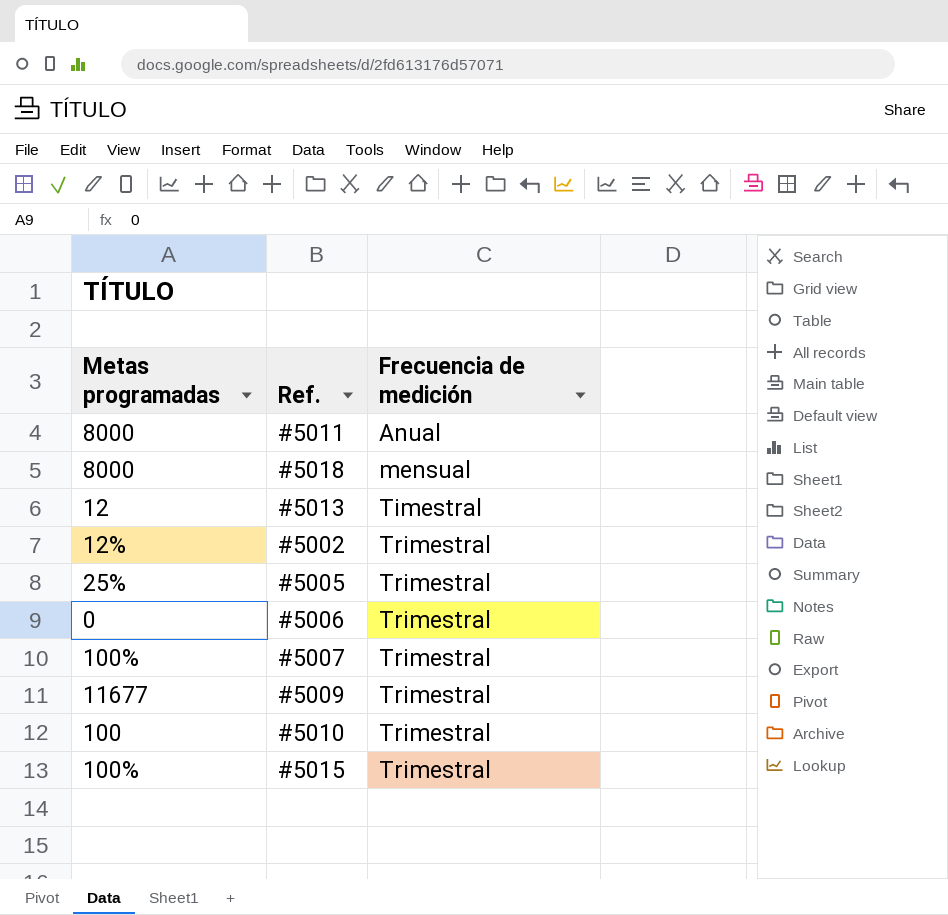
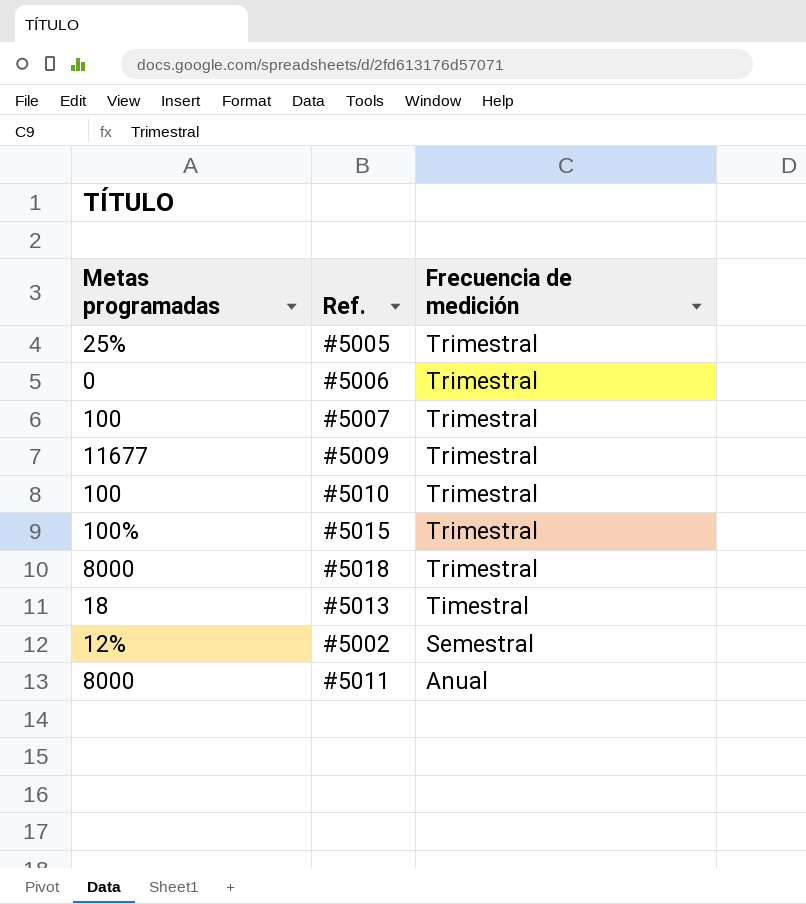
row order: Frecuencia de medición ascending -> Frecuencia de medición descending
#5007 | Metas programadas: 100% -> 100
#5018 | Frecuencia de medición: mensual -> Trimestral
#5013 | Metas programadas: 12 -> 18
#5002 | Frecuencia de medición: Trimestral -> Semestral

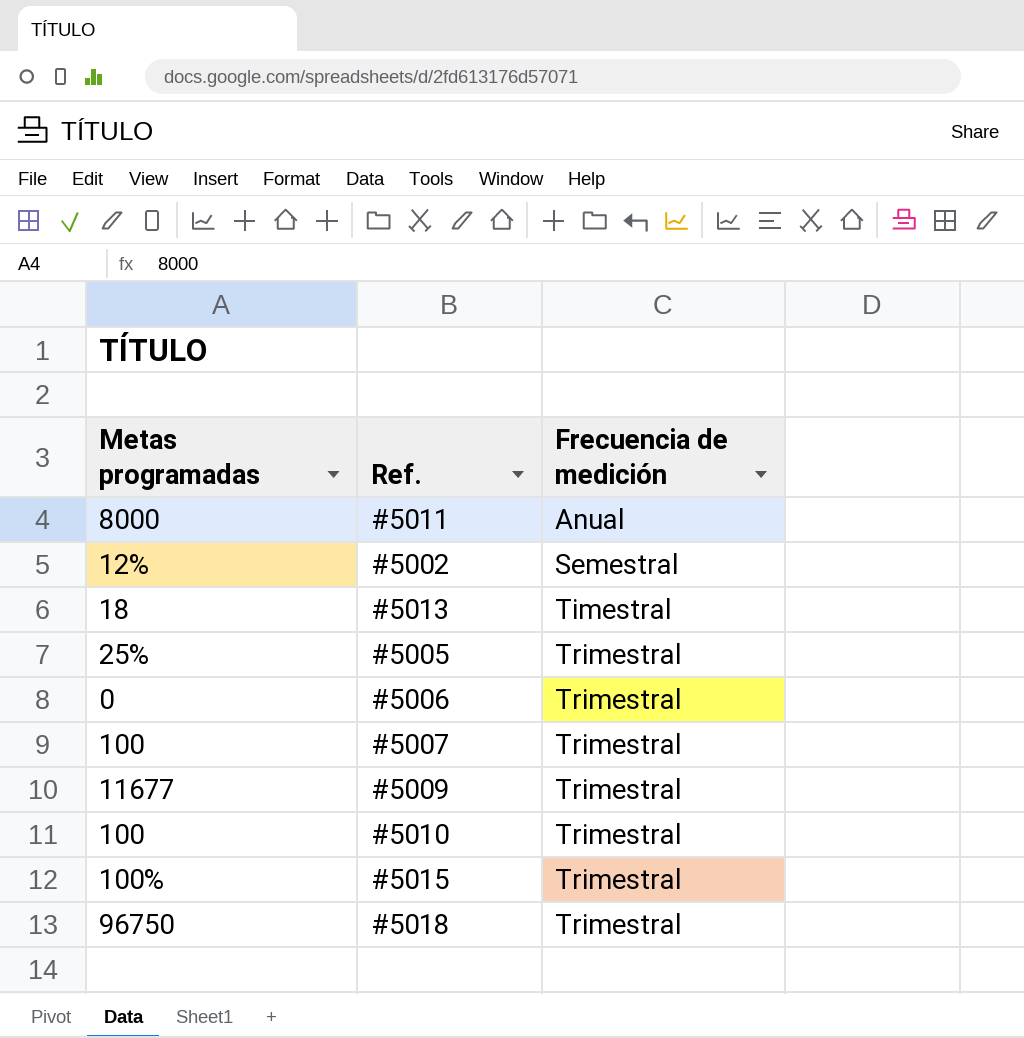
row order: Frecuencia de medición descending -> Frecuencia de medición ascending
#5018 | Metas programadas: 8000 -> 96750

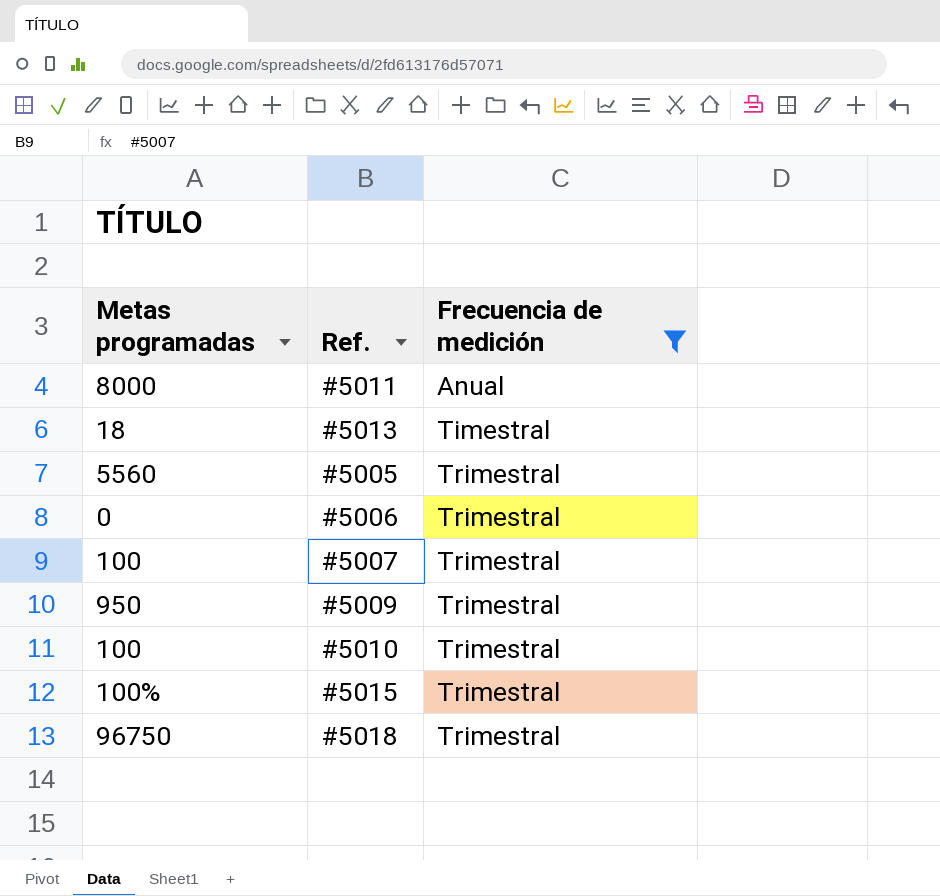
filter: none -> Frecuencia de medición != Semestral
#5005 | Metas programadas: 25% -> 5560
#5009 | Metas programadas: 11677 -> 950

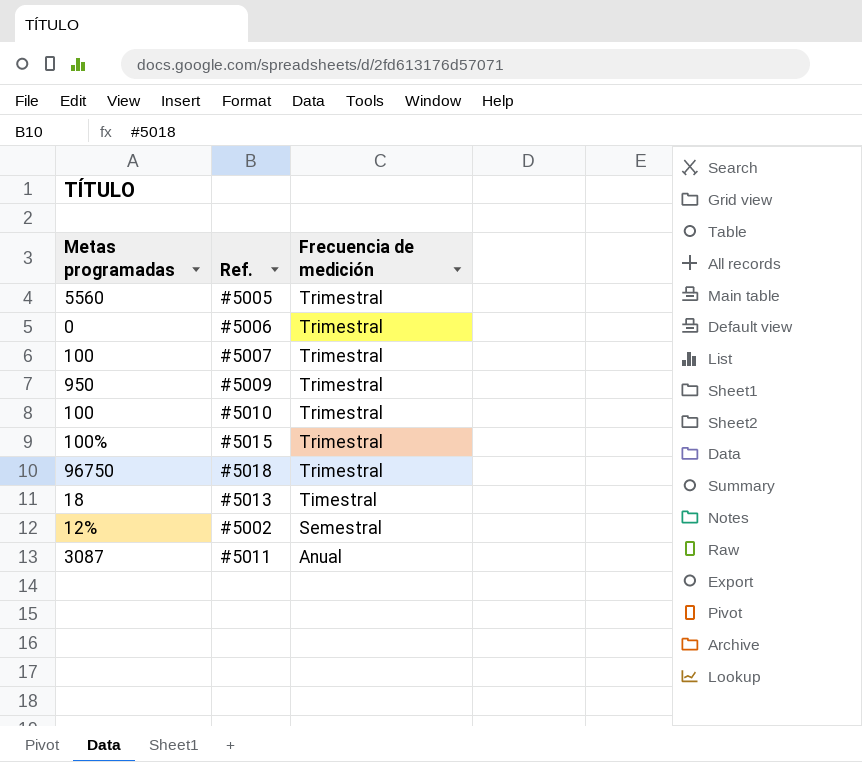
filter: Frecuencia de medición != Semestral -> none
row order: Frecuencia de medición ascending -> Frecuencia de medición descending
#5011 | Metas programadas: 8000 -> 3087

